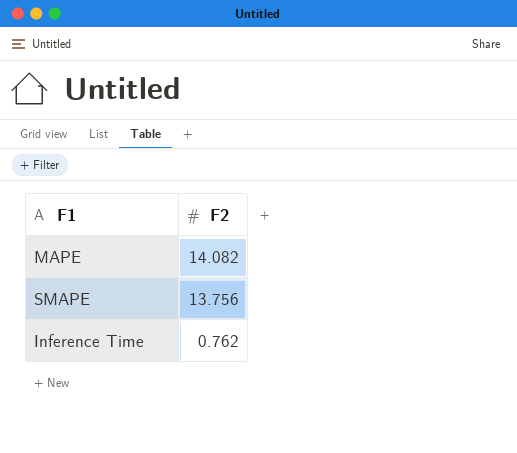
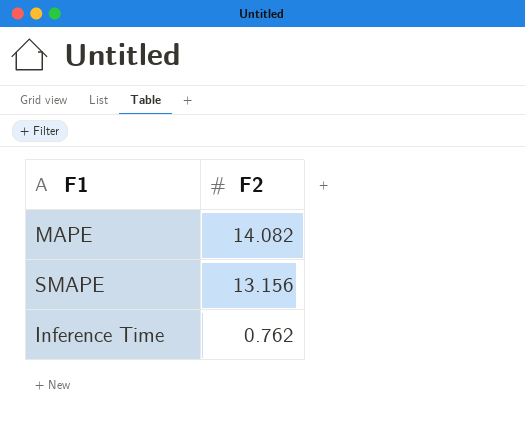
SMAPE | F2: 13.756 -> 13.156

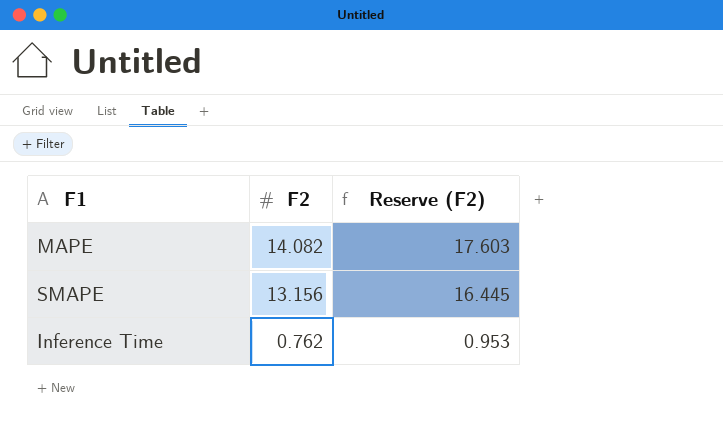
column Reserve (F2) | formula: none -> [F2] * 1.25

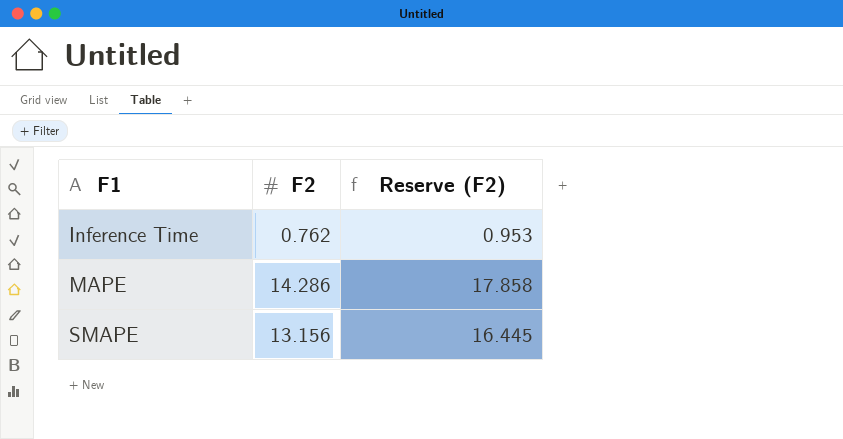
row order: F2 descending -> F1 ascending
MAPE | F2: 14.082 -> 14.286
MAPE | Reserve (F2): 17.603 -> 17.858

